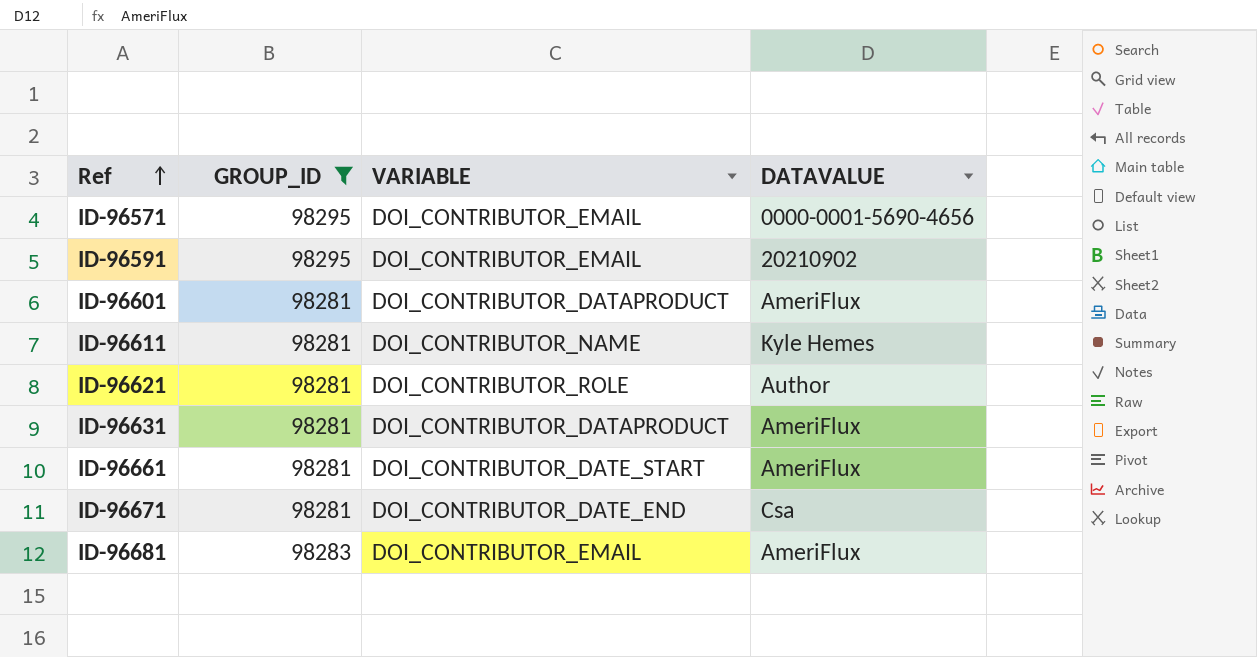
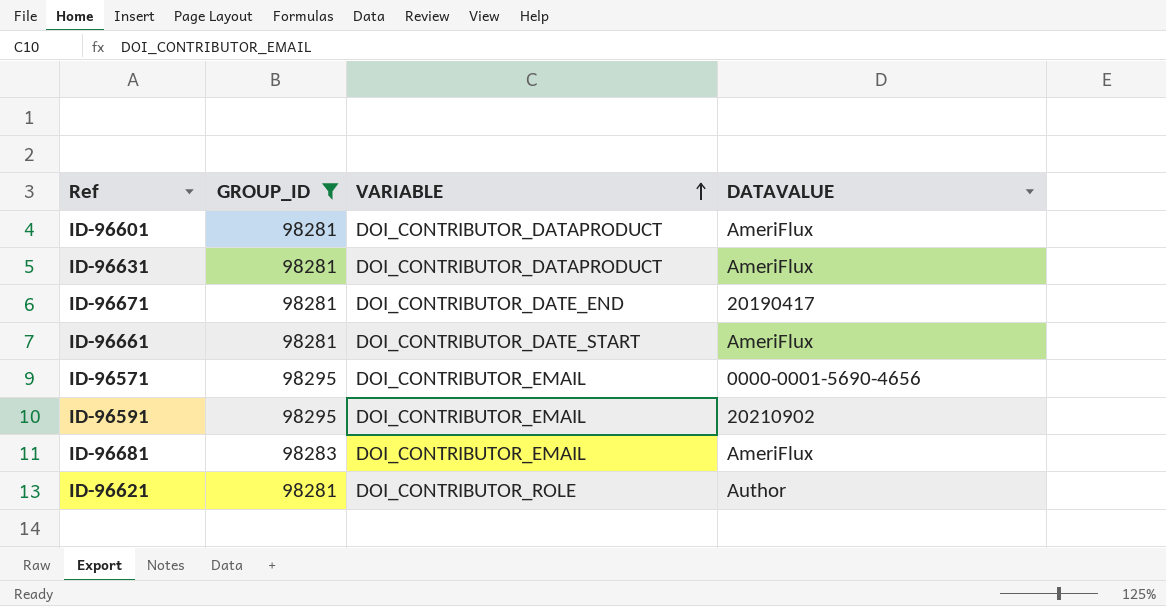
row order: Ref ascending -> VARIABLE ascending
row ID-96611: 98281 | DOI_CONTRIBUTOR_NAME | Kyle Hemes -> none
ID-96671 | DATAVALUE: Csa -> 20190417

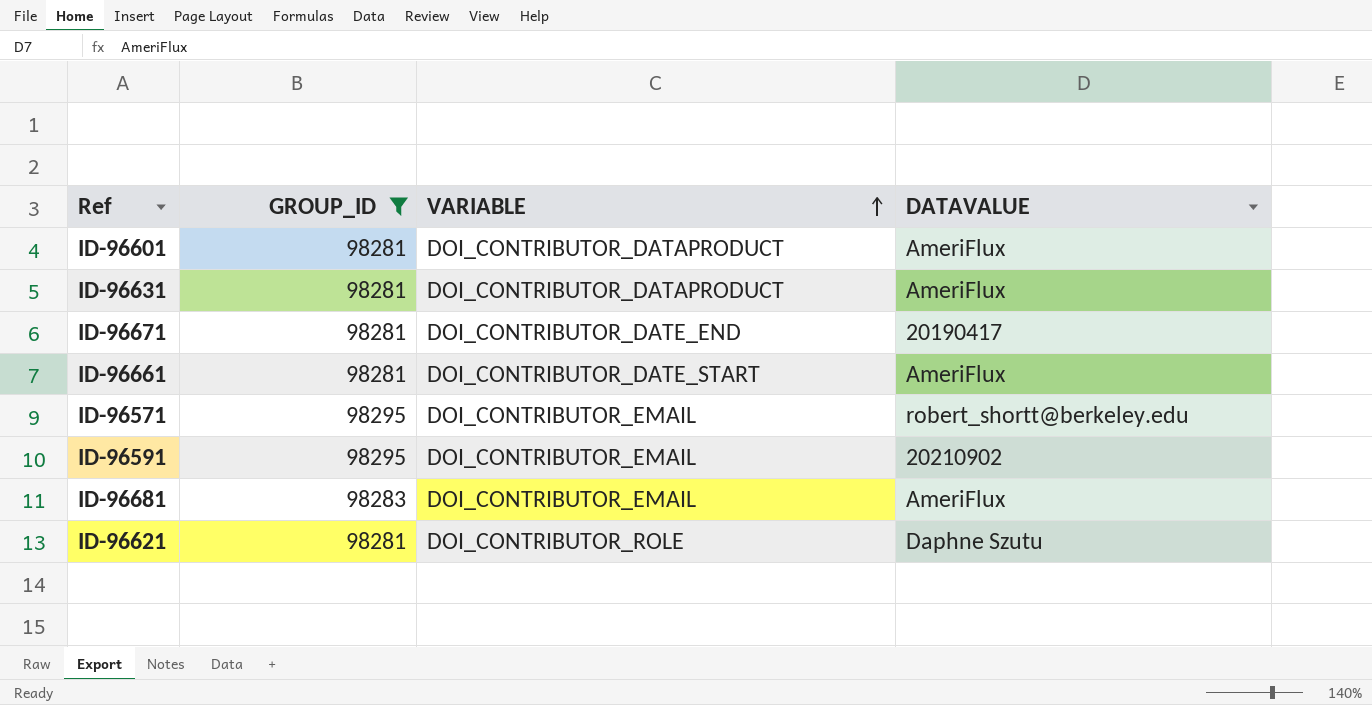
ID-96571 | DATAVALUE: 0000-0001-5690-4656 -> robert_shortt@berkeley.edu
ID-96621 | DATAVALUE: Author -> Daphne Szutu

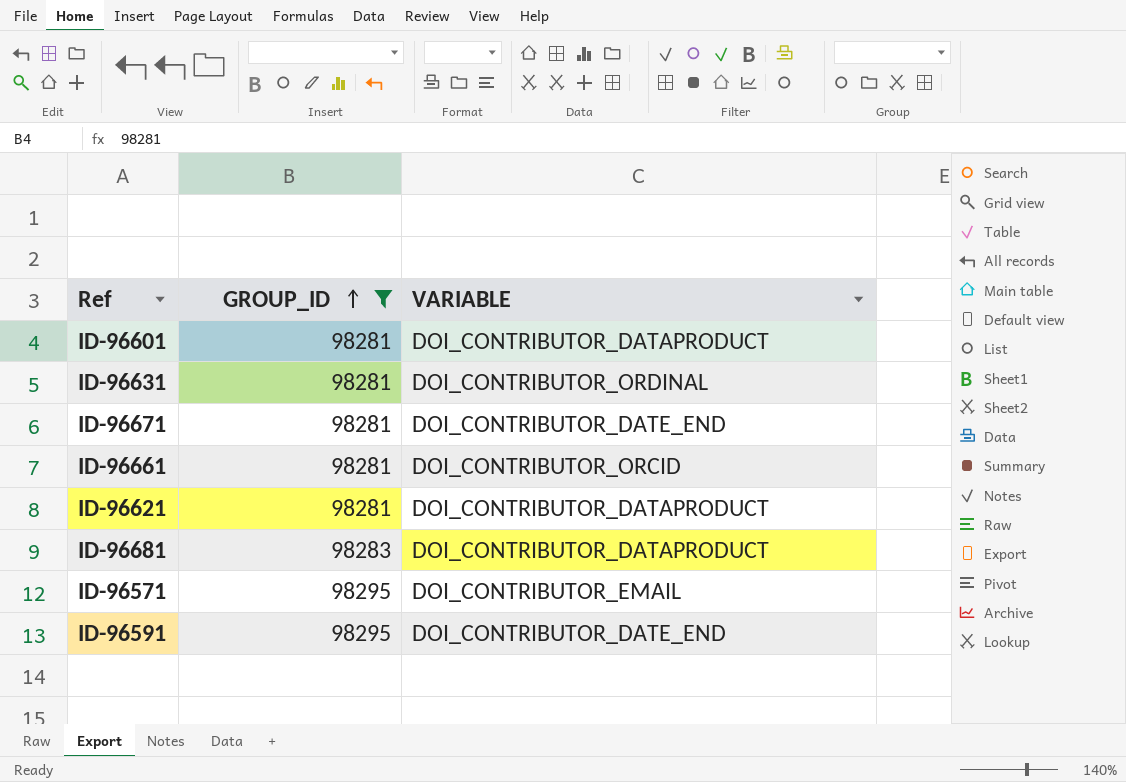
row order: VARIABLE ascending -> GROUP_ID ascending
column DATAVALUE | position: 4 -> none
ID-96631 | VARIABLE: DOI_CONTRIBUTOR_DATAPRODUCT -> DOI_CONTRIBUTOR_ORDINAL
ID-96661 | VARIABLE: DOI_CONTRIBUTOR_DATE_START -> DOI_CONTRIBUTOR_ORCID
ID-96621 | VARIABLE: DOI_CONTRIBUTOR_ROLE -> DOI_CONTRIBUTOR_DATAPRODUCT
ID-96681 | VARIABLE: DOI_CONTRIBUTOR_EMAIL -> DOI_CONTRIBUTOR_DATAPRODUCT
ID-96591 | VARIABLE: DOI_CONTRIBUTOR_EMAIL -> DOI_CONTRIBUTOR_DATE_END

